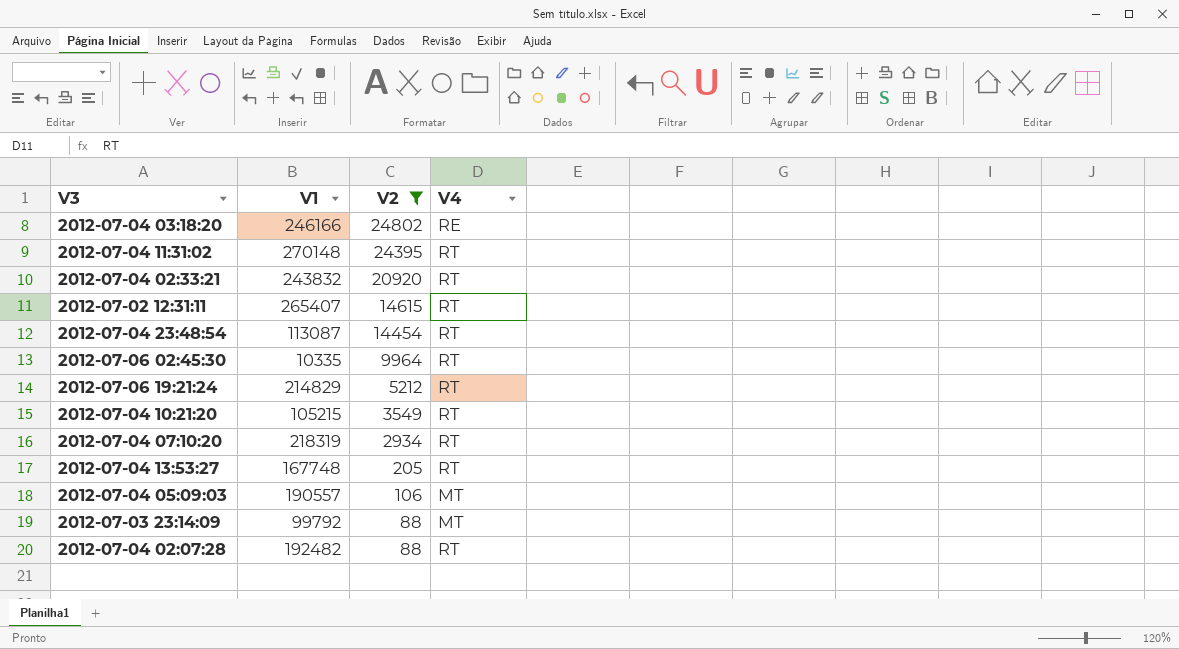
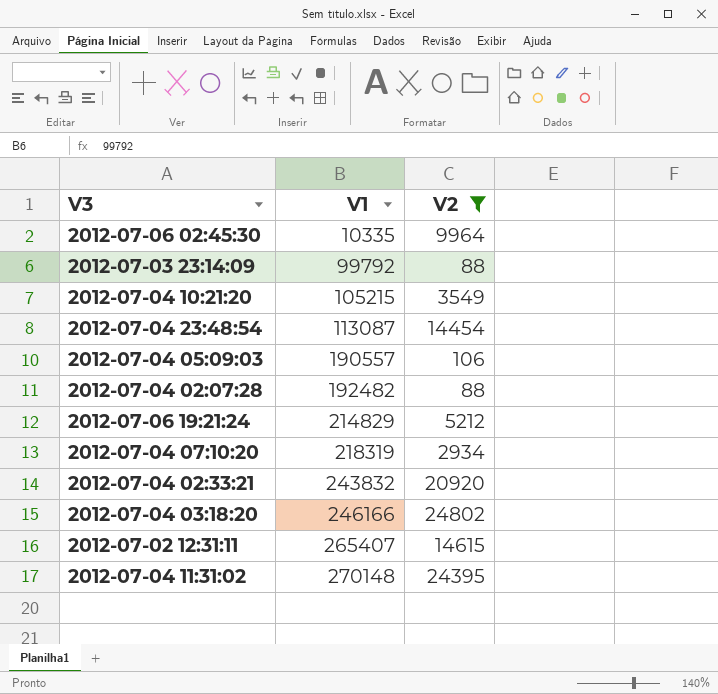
row order: V2 descending -> V1 ascending
column V4 | position: 4 -> none
row 2012-07-04 13:53:27: 167748 | 205 | RT -> none

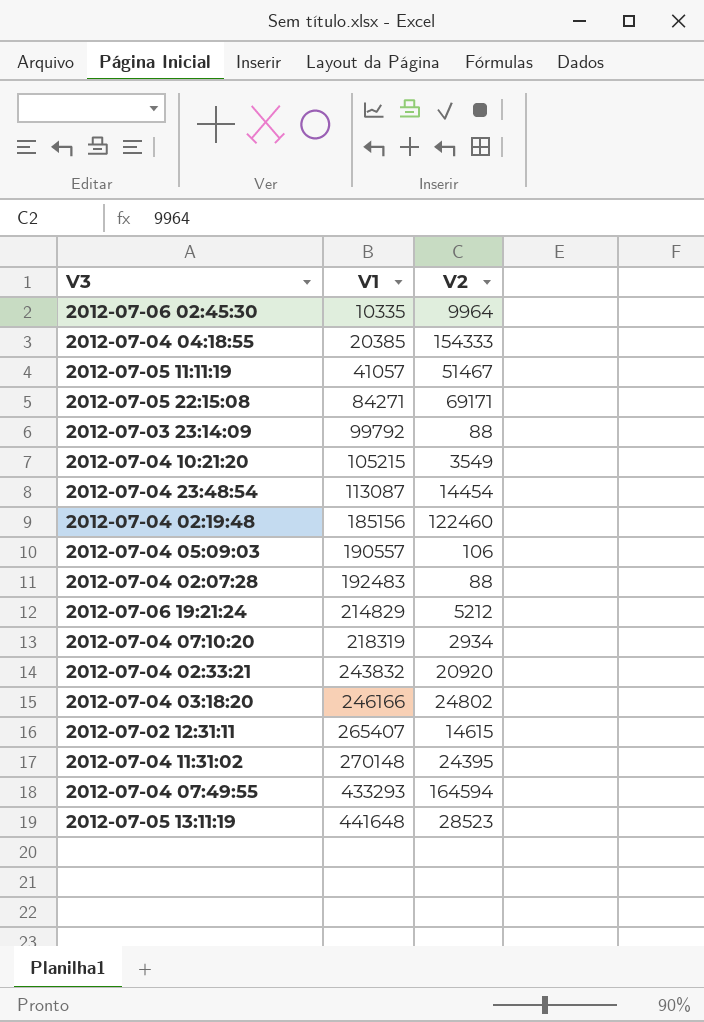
filter: V2 <= 24802 -> none
2012-07-04 02:07:28 | V1: 192482 -> 192483

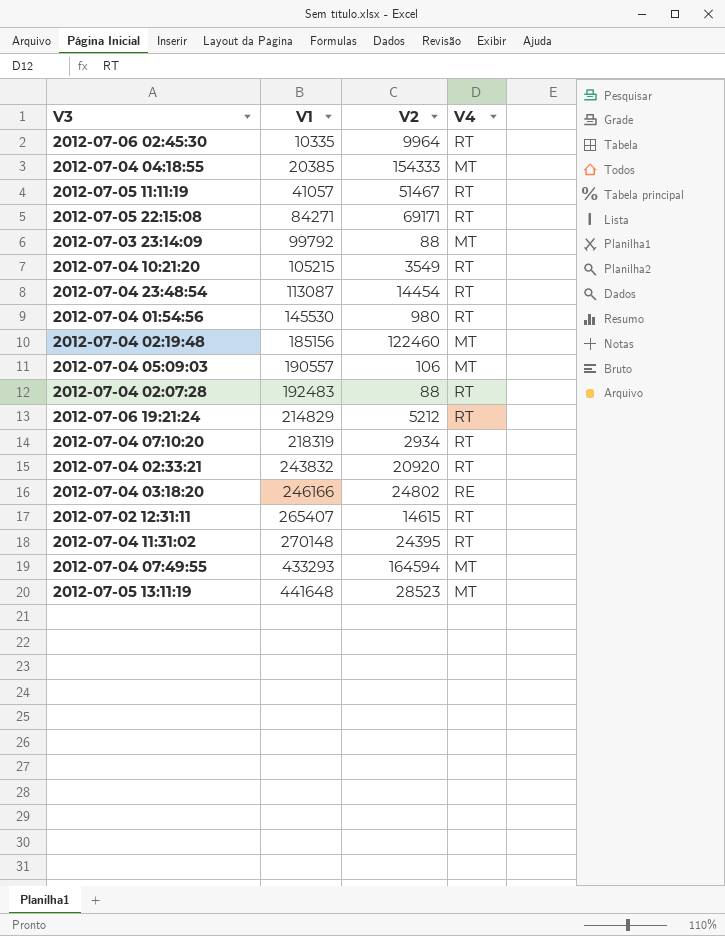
column V4 | position: none -> 4
row 2012-07-04 01:54:56: none -> 145530 | 980 | RT

